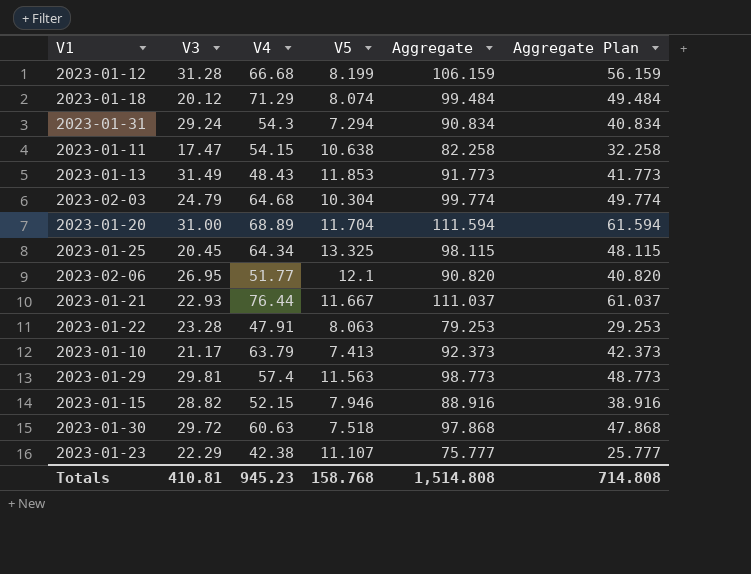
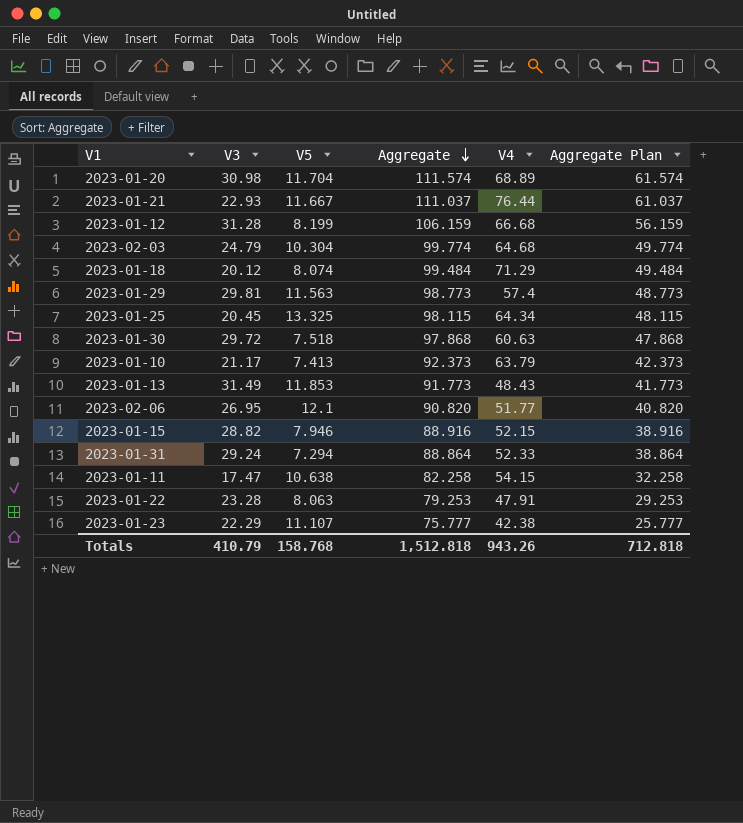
row order: none -> Aggregate descending
column V4 | position: 3 -> 5
2023-01-20 | V3: 31.00 -> 30.98
2023-01-20 | Aggregate: 111.594 -> 111.574
2023-01-20 | Aggregate Plan: 61.594 -> 61.574
2023-01-31 | Aggregate: 90.834 -> 88.864
2023-01-31 | V4: 54.3 -> 52.33
2023-01-31 | Aggregate Plan: 40.834 -> 38.864
Totals | V3: 410.81 -> 410.79
Totals | Aggregate: 1,514.808 -> 1,512.818
Totals | V4: 945.23 -> 943.26
Totals | Aggregate Plan: 714.808 -> 712.818

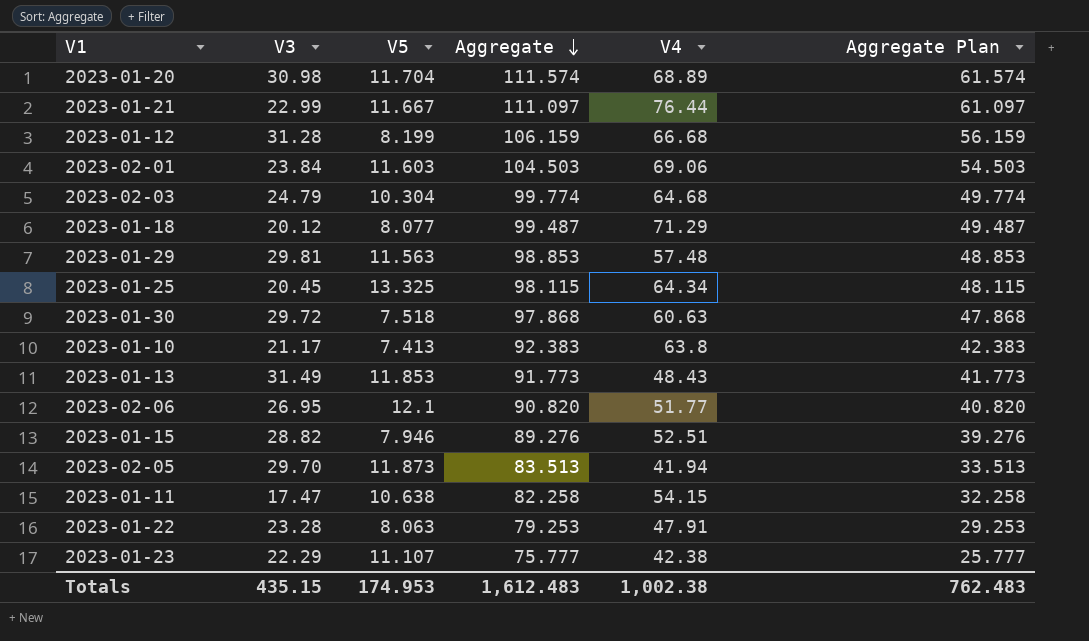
row 2023-01-31: 29.24 | 7.294 | 88.864 | 52.33 | 38.864 -> none
2023-01-21 | V3: 22.93 -> 22.99
2023-01-21 | Aggregate: 111.037 -> 111.097
2023-01-21 | Aggregate Plan: 61.037 -> 61.097
row 2023-02-01: none -> 23.84 | 11.603 | 104.503 | 69.06 | 54.503
2023-01-18 | V5: 8.074 -> 8.077
2023-01-18 | Aggregate: 99.484 -> 99.487
2023-01-18 | Aggregate Plan: 49.484 -> 49.487
2023-01-29 | Aggregate: 98.773 -> 98.853
2023-01-29 | V4: 57.4 -> 57.48
2023-01-29 | Aggregate Plan: 48.773 -> 48.853
2023-01-10 | Aggregate: 92.373 -> 92.383
2023-01-10 | V4: 63.79 -> 63.8
2023-01-10 | Aggregate Plan: 42.373 -> 42.383
2023-01-15 | Aggregate: 88.916 -> 89.276
2023-01-15 | V4: 52.15 -> 52.51
2023-01-15 | Aggregate Plan: 38.916 -> 39.276
row 2023-02-05: none -> 29.70 | 11.873 | 83.513 | 41.94 | 33.513
Totals | V3: 410.79 -> 435.15
Totals | V5: 158.768 -> 174.953
Totals | Aggregate: 1,512.818 -> 1,612.483
Totals | V4: 943.26 -> 1,002.38
Totals | Aggregate Plan: 712.818 -> 762.483

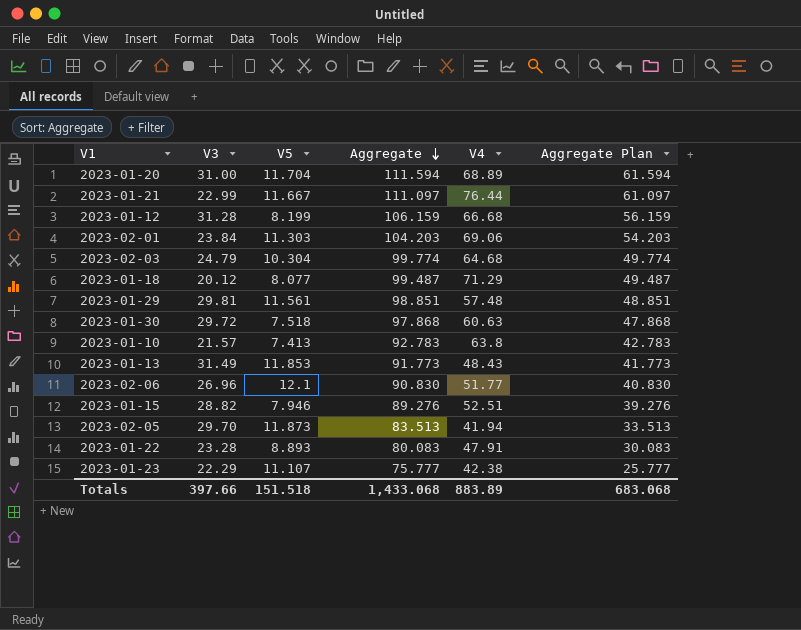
row 2023-01-25: 20.45 | 13.325 | 98.115 | 64.34 | 48.115 -> none
row 2023-01-11: 17.47 | 10.638 | 82.258 | 54.15 | 32.258 -> none
2023-01-20 | V3: 30.98 -> 31.00
2023-01-20 | Aggregate: 111.574 -> 111.594
2023-01-20 | Aggregate Plan: 61.574 -> 61.594
2023-02-01 | V5: 11.603 -> 11.303
2023-02-01 | Aggregate: 104.503 -> 104.203
2023-02-01 | Aggregate Plan: 54.503 -> 54.203
2023-01-29 | V5: 11.563 -> 11.561
2023-01-29 | Aggregate: 98.853 -> 98.851
2023-01-29 | Aggregate Plan: 48.853 -> 48.851
2023-01-10 | V3: 21.17 -> 21.57
2023-01-10 | Aggregate: 92.383 -> 92.783
2023-01-10 | Aggregate Plan: 42.383 -> 42.783
2023-02-06 | V3: 26.95 -> 26.96
2023-02-06 | Aggregate: 90.820 -> 90.830
2023-02-06 | Aggregate Plan: 40.820 -> 40.830
2023-01-22 | V5: 8.063 -> 8.893
2023-01-22 | Aggregate: 79.253 -> 80.083
2023-01-22 | Aggregate Plan: 29.253 -> 30.083
Totals | V3: 435.15 -> 397.66
Totals | V5: 174.953 -> 151.518
Totals | Aggregate: 1,612.483 -> 1,433.068
Totals | V4: 1,002.38 -> 883.89
Totals | Aggregate Plan: 762.483 -> 683.068

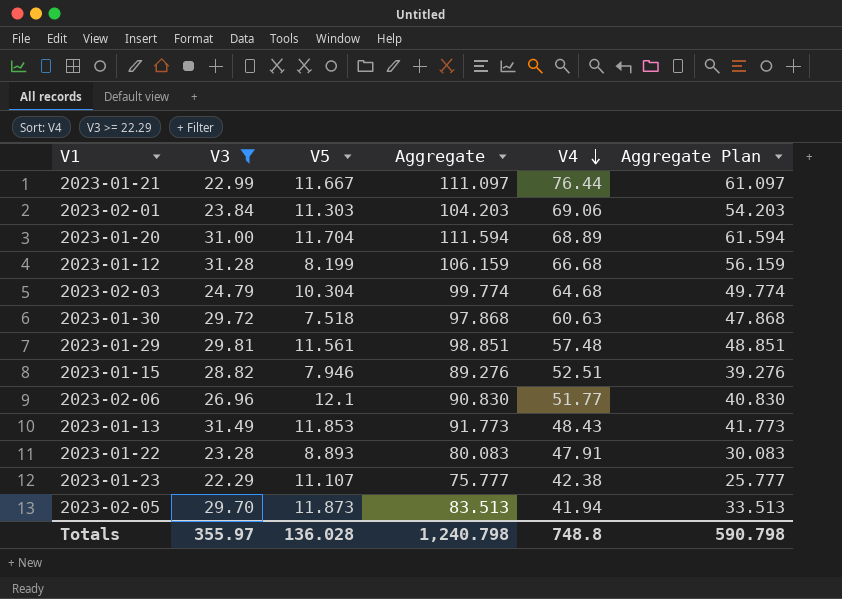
filter: none -> V3 >= 22.29
row order: Aggregate descending -> V4 descending
Totals | V3: 397.66 -> 355.97
Totals | V5: 151.518 -> 136.028
Totals | Aggregate: 1,433.068 -> 1,240.798
Totals | V4: 883.89 -> 748.8
Totals | Aggregate Plan: 683.068 -> 590.798

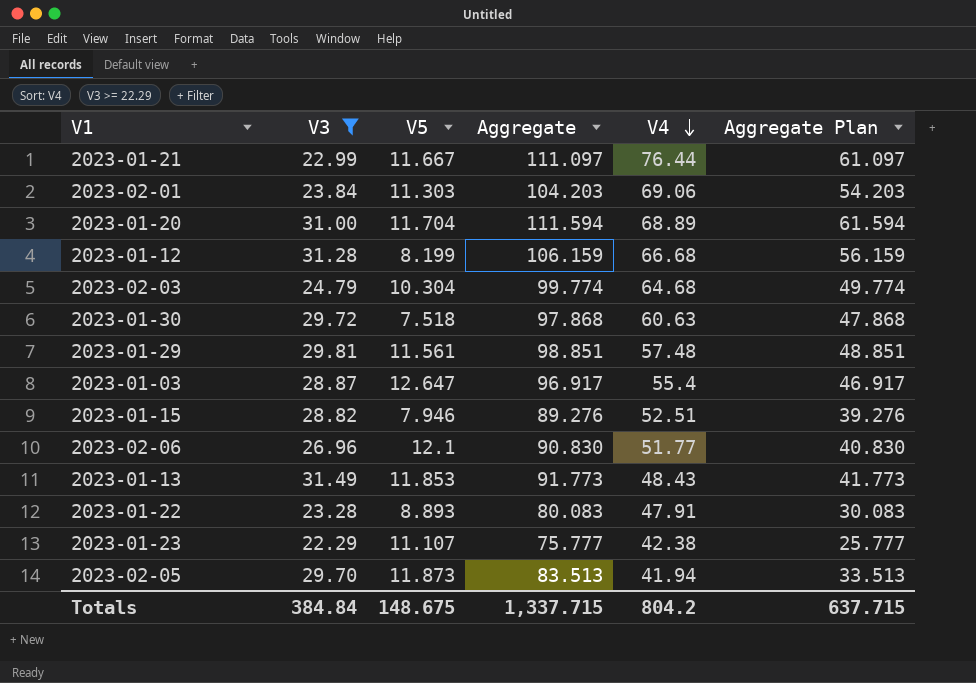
row 2023-01-03: none -> 28.87 | 12.647 | 96.917 | 55.4 | 46.917
Totals | V3: 355.97 -> 384.84
Totals | V5: 136.028 -> 148.675
Totals | Aggregate: 1,240.798 -> 1,337.715
Totals | V4: 748.8 -> 804.2
Totals | Aggregate Plan: 590.798 -> 637.715

